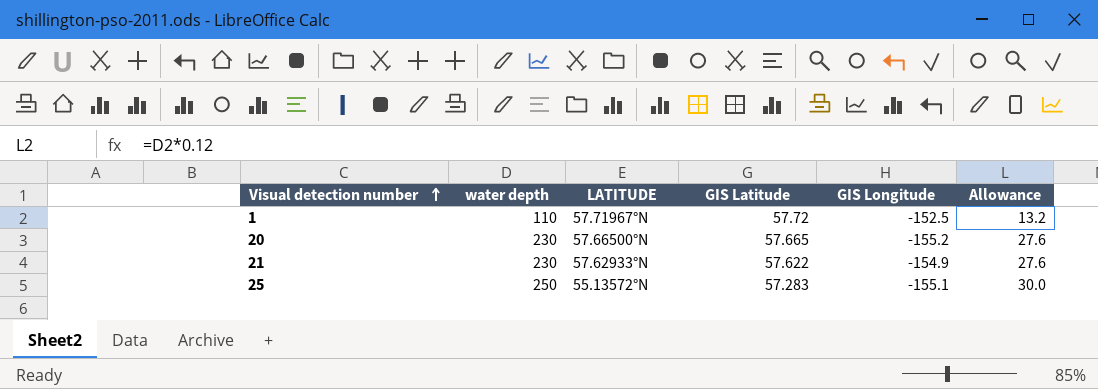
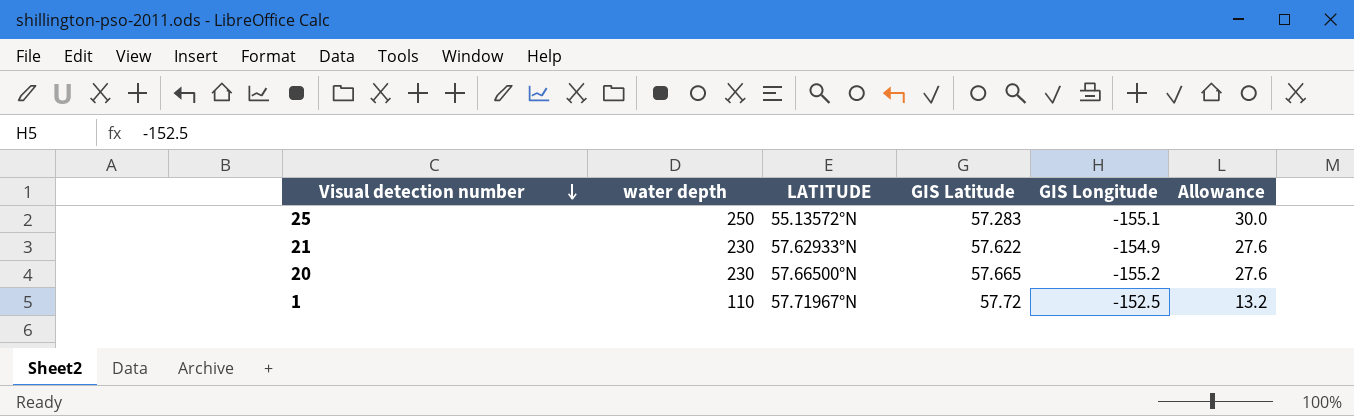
row order: Visual detection number ascending -> Visual detection number descending

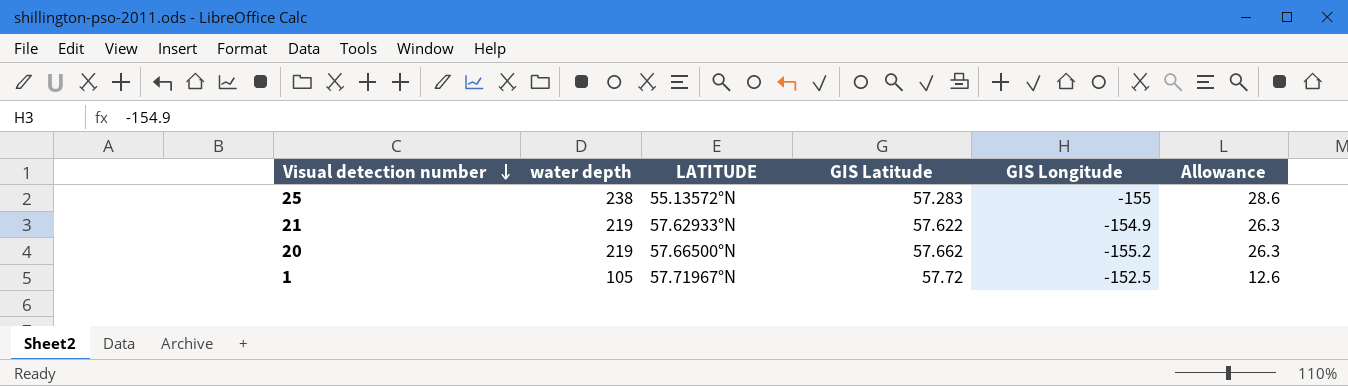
25 | water depth: 250 -> 238
25 | GIS Longitude: -155.1 -> -155
25 | Allowance: 30.0 -> 28.6
21 | water depth: 230 -> 219
21 | Allowance: 27.6 -> 26.3
20 | water depth: 230 -> 219
20 | GIS Latitude: 57.665 -> 57.662
20 | Allowance: 27.6 -> 26.3
1 | water depth: 110 -> 105
1 | Allowance: 13.2 -> 12.6

